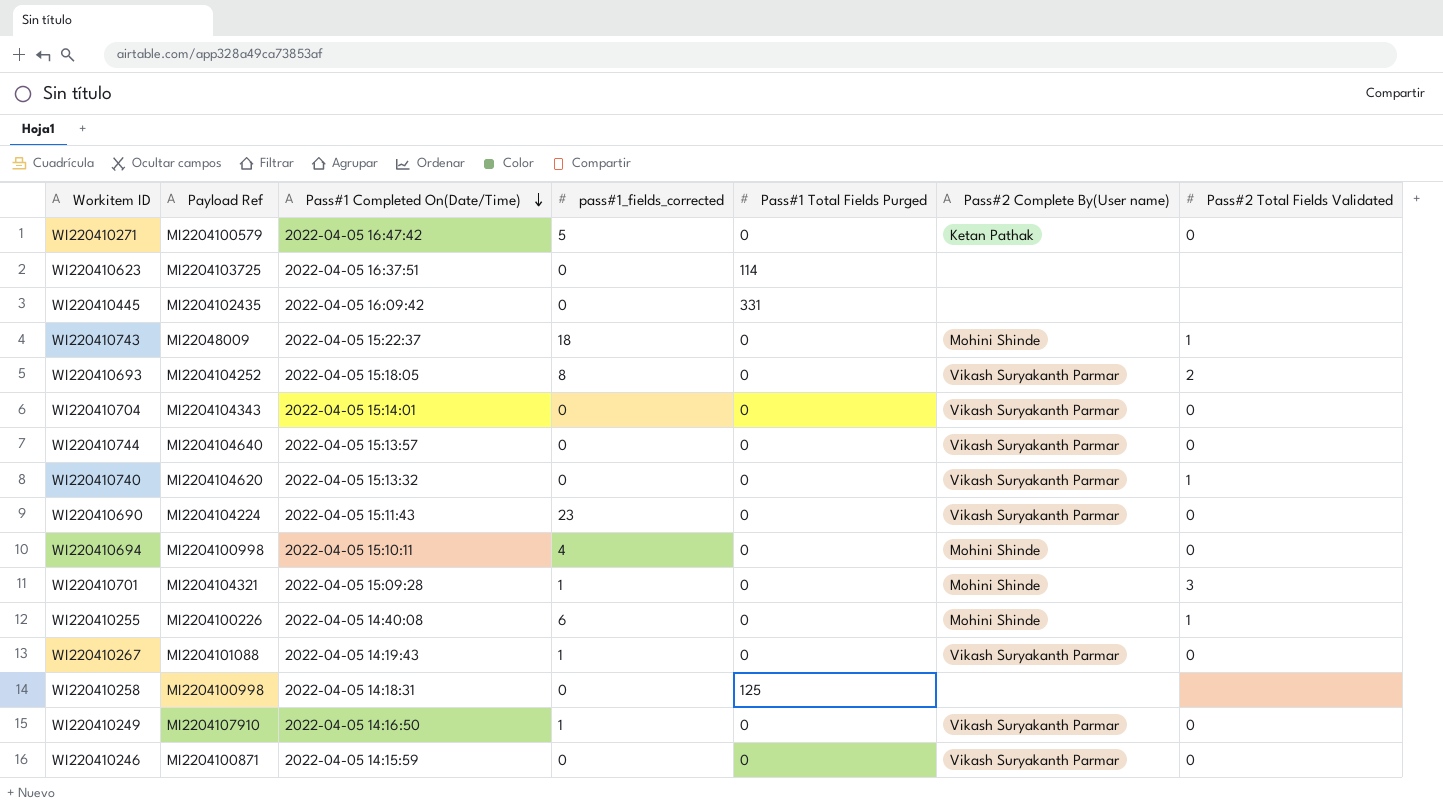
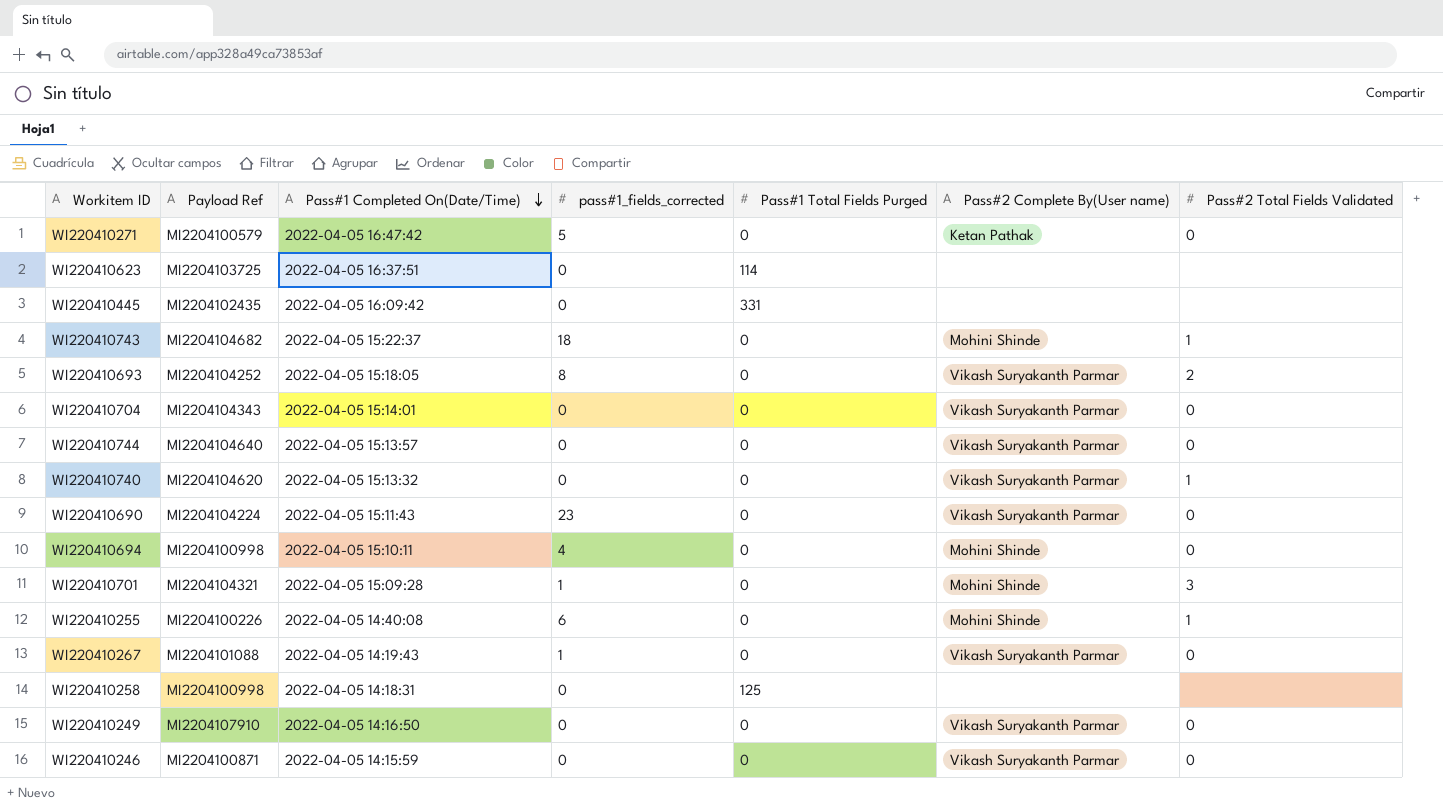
WI220410743 | Payload Ref: MI22048009 -> MI2204104682
WI220410249 | pass#1_fields_corrected: 1 -> 0

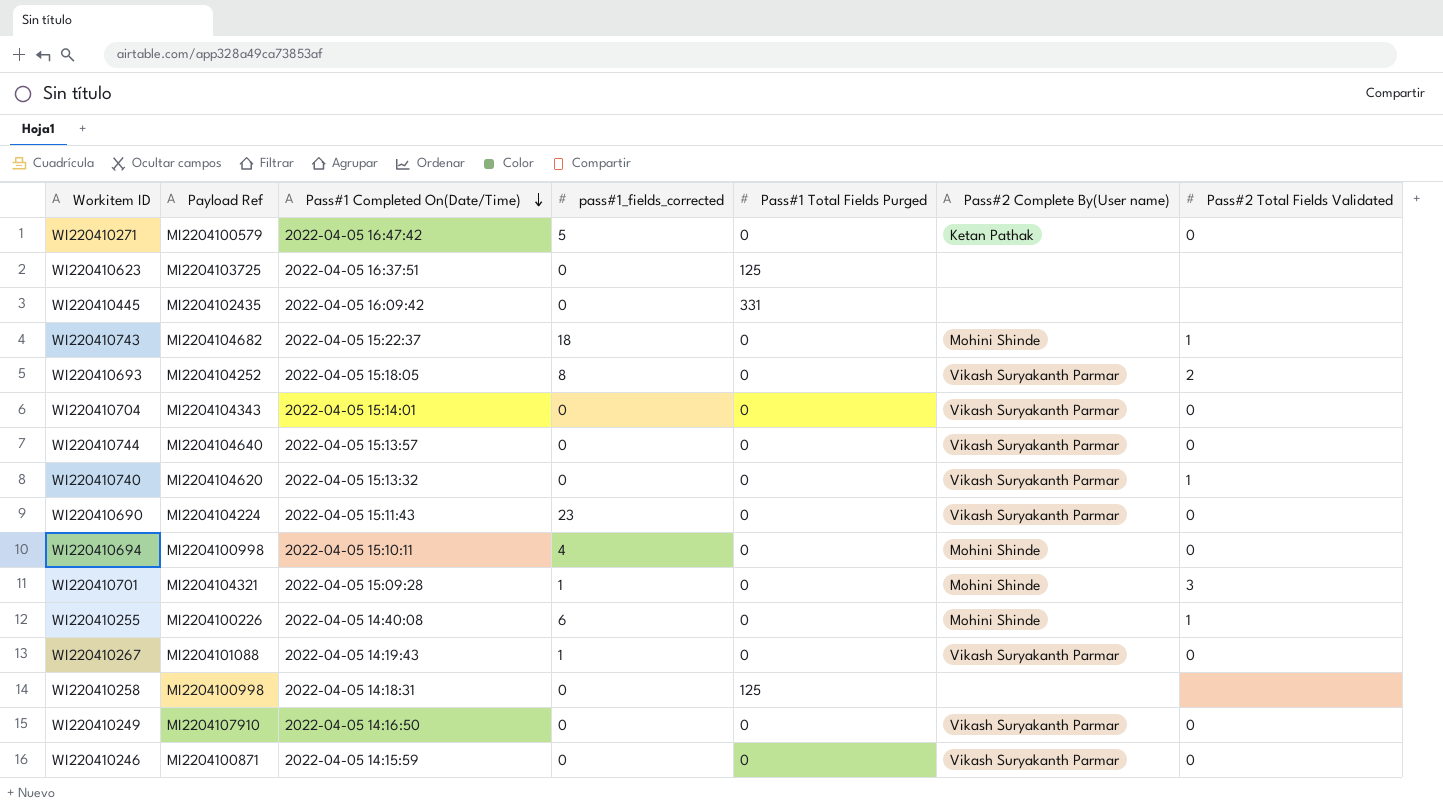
WI220410623 | Pass#1 Total Fields Purged: 114 -> 125

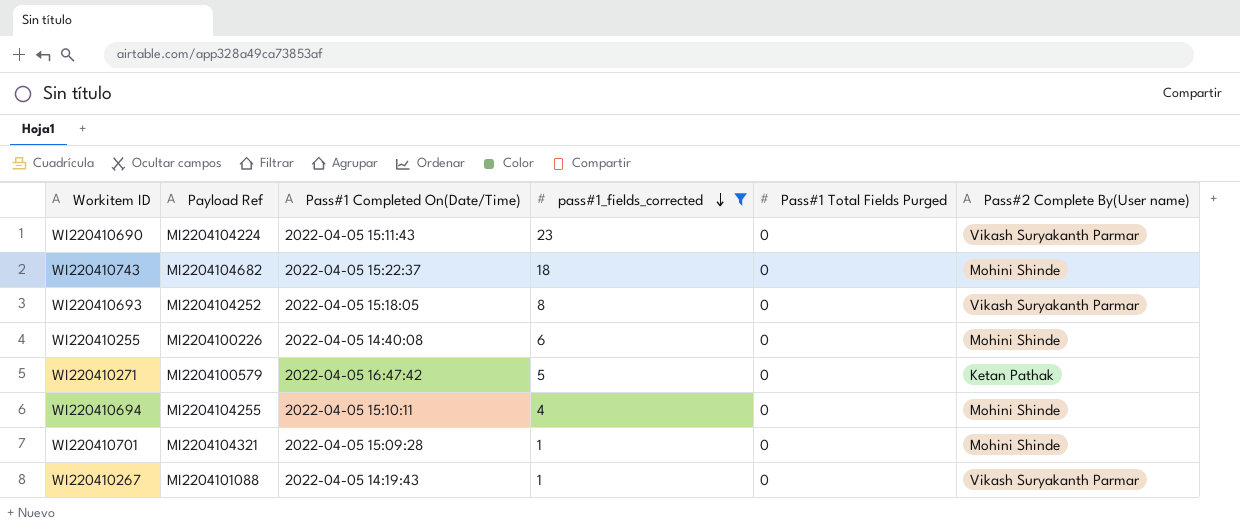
filter: none -> pass#1_fields_corrected != 0
row order: Pass#1 Completed On(Date/Time) descending -> pass#1_fields_corrected descending
column Pass#2 Total Fields Validated | position: 7 -> none
WI220410694 | Payload Ref: MI2204100998 -> MI2204104255

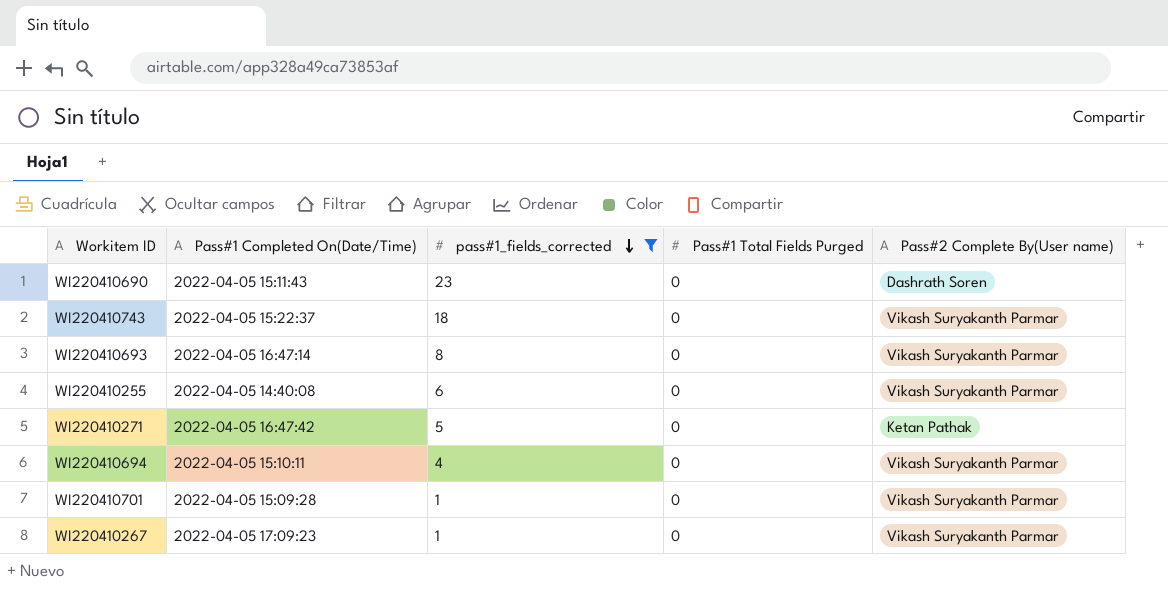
column Payload Ref | position: 2 -> none
WI220410690 | Pass#2 Complete By(User name): Vikash Suryakanth Parmar -> Dashrath Soren
WI220410743 | Pass#2 Complete By(User name): Mohini Shinde -> Vikash Suryakanth Parmar
WI220410693 | Pass#1 Completed On(Date/Time): 2022-04-05 15:18:05 -> 2022-04-05 16:47:14
WI220410255 | Pass#2 Complete By(User name): Mohini Shinde -> Vikash Suryakanth Parmar
WI220410694 | Pass#2 Complete By(User name): Mohini Shinde -> Vikash Suryakanth Parmar
WI220410701 | Pass#2 Complete By(User name): Mohini Shinde -> Vikash Suryakanth Parmar
WI220410267 | Pass#1 Completed On(Date/Time): 2022-04-05 14:19:43 -> 2022-04-05 17:09:23

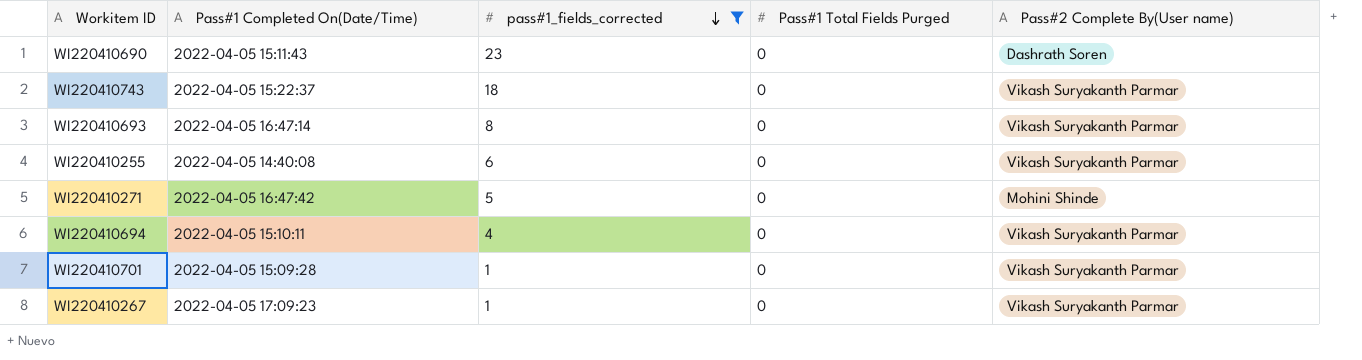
WI220410271 | Pass#2 Complete By(User name): Ketan Pathak -> Mohini Shinde

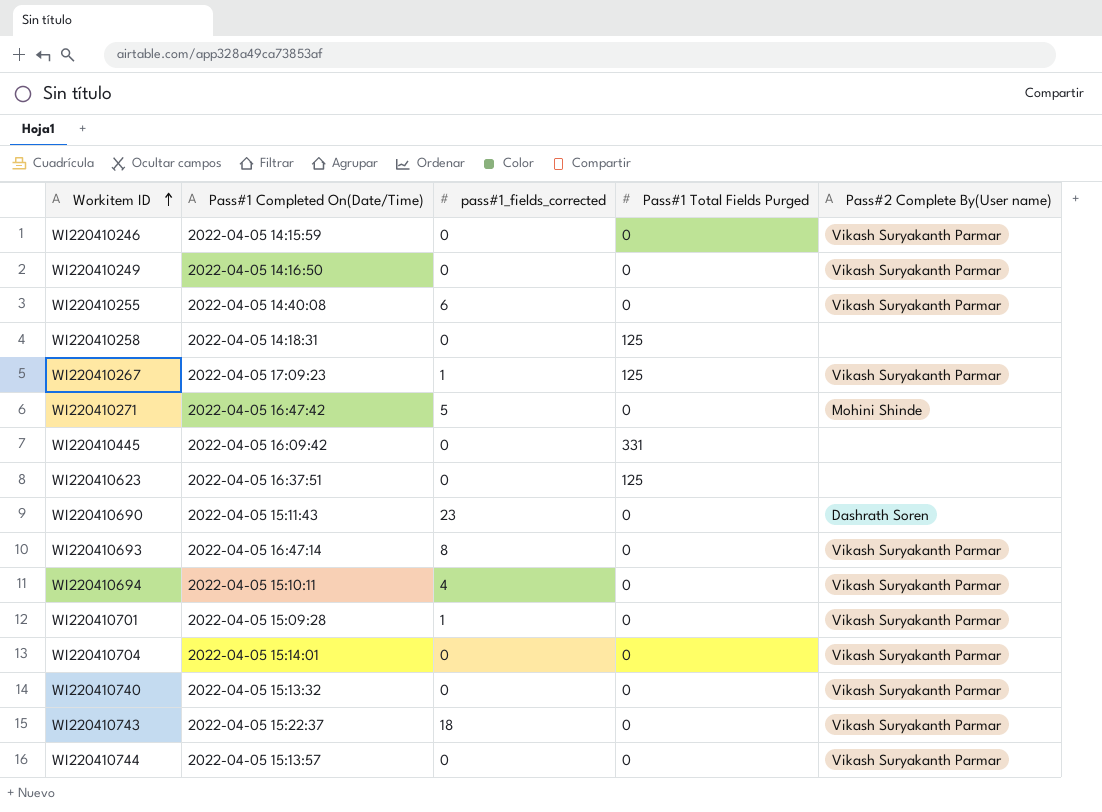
filter: pass#1_fields_corrected != 0 -> none
row order: pass#1_fields_corrected descending -> Workitem ID ascending
WI220410267 | Pass#1 Total Fields Purged: 0 -> 125

